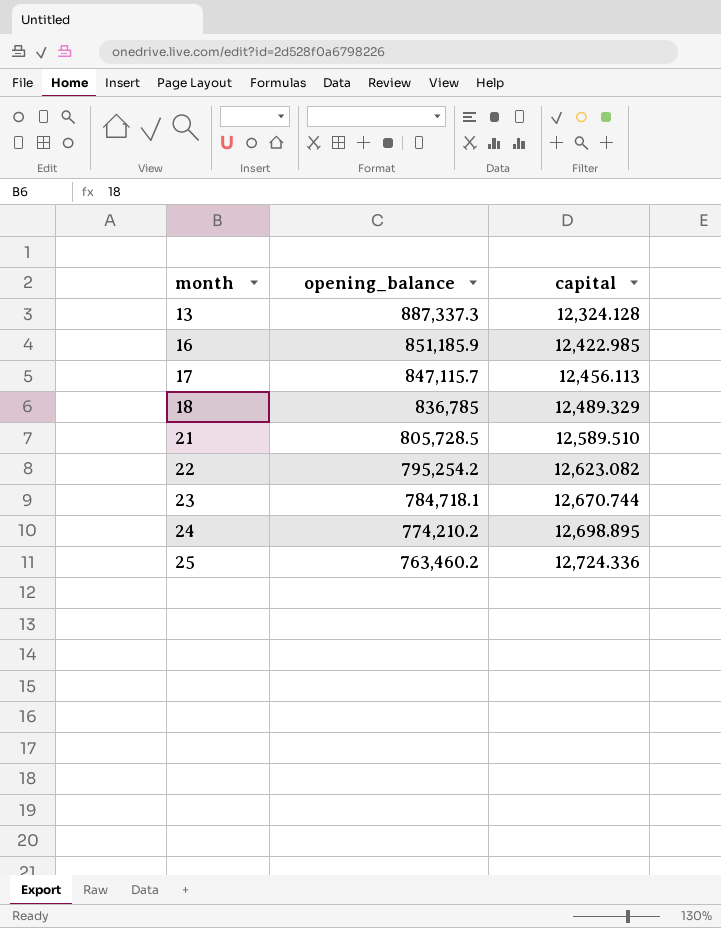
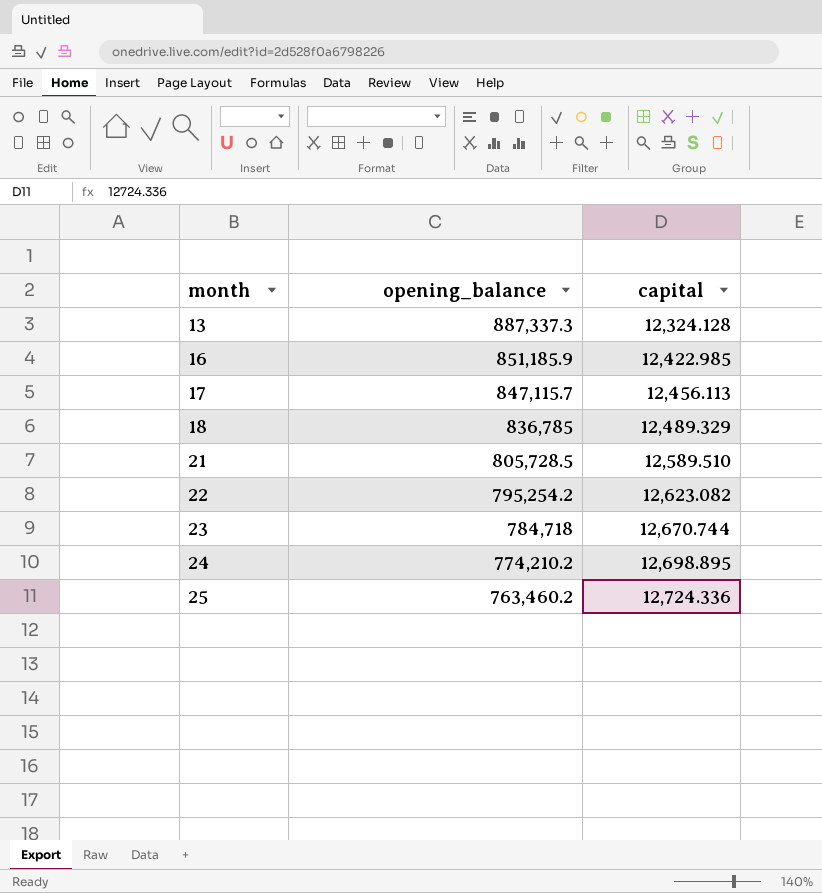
23 | opening_balance: 784,718.1 -> 784,718

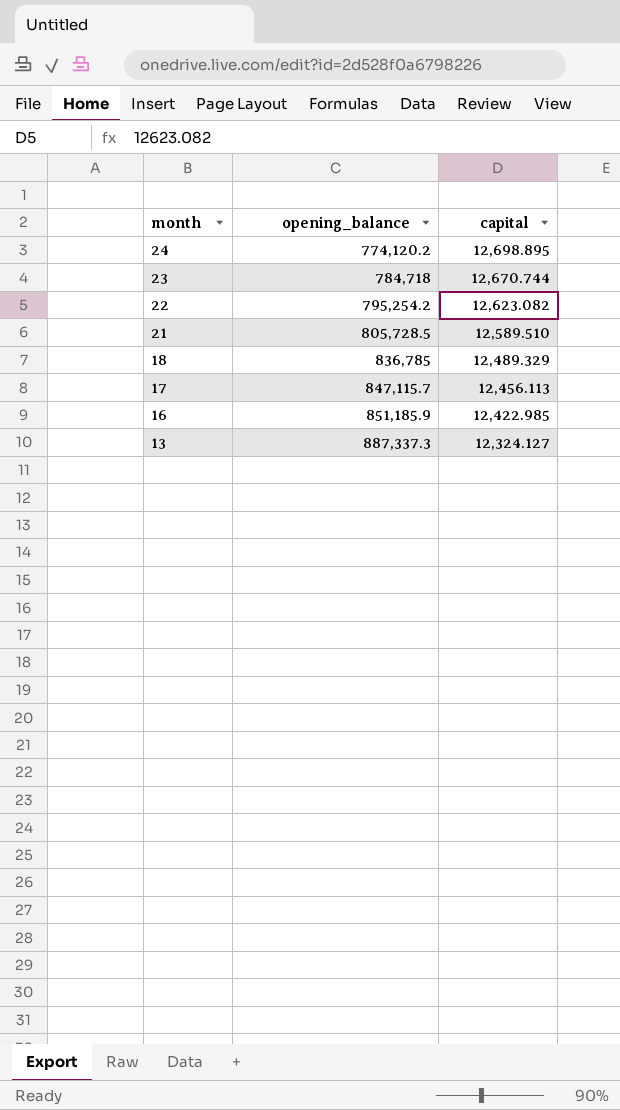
row order: month ascending -> month descending
row 25: 763,460.2 | 12,724.336 -> none
24 | opening_balance: 774,210.2 -> 774,120.2
13 | capital: 12,324.128 -> 12,324.127

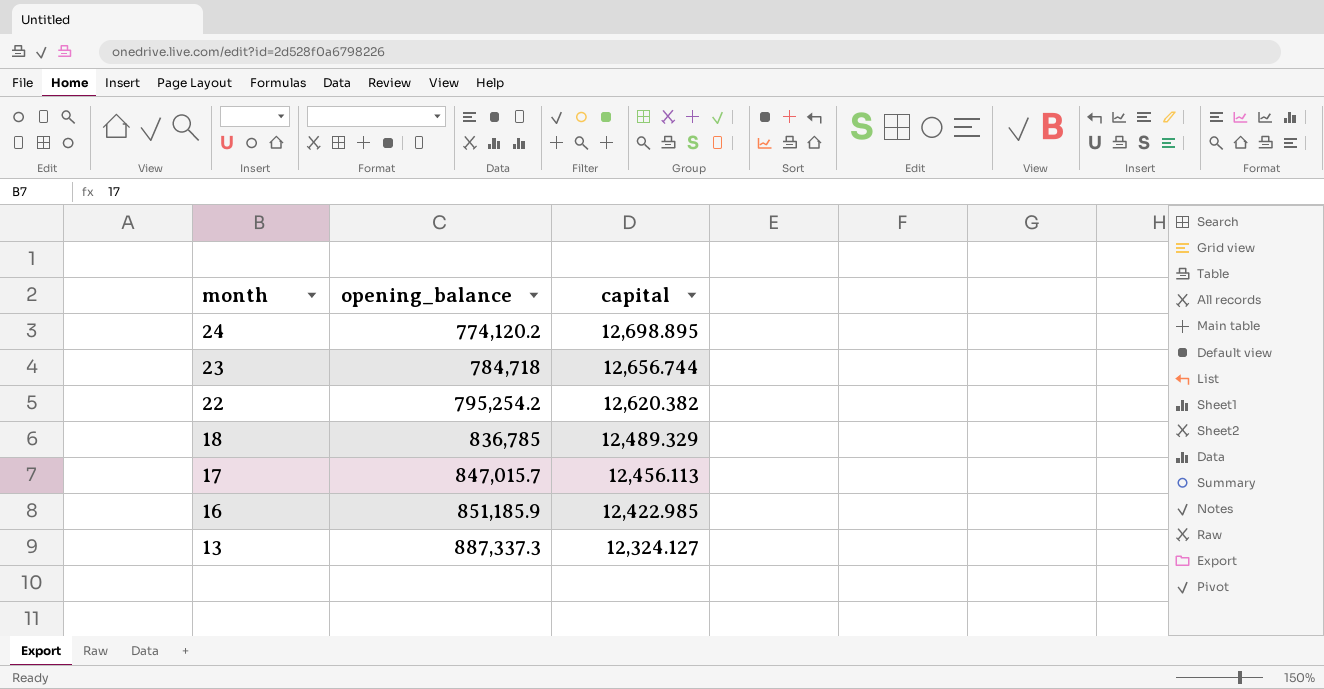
row 21: 805,728.5 | 12,589.510 -> none
23 | capital: 12,670.744 -> 12,656.744
22 | capital: 12,623.082 -> 12,620.382
17 | opening_balance: 847,115.7 -> 847,015.7

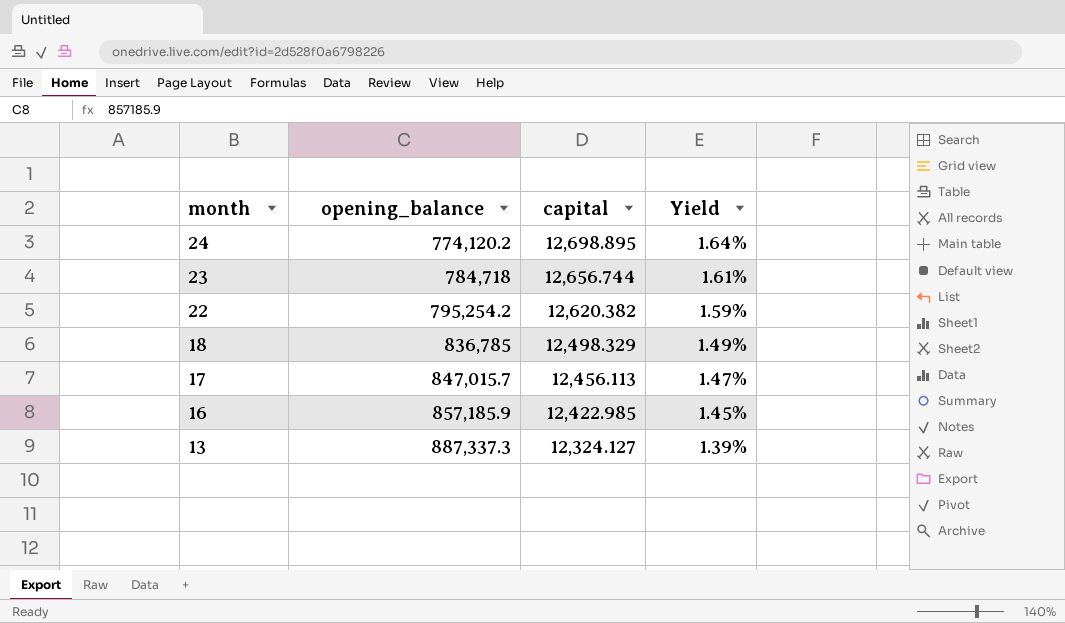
column Yield | formula: none -> [capital] / [opening_balance]
18 | capital: 12,489.329 -> 12,498.329
16 | opening_balance: 851,185.9 -> 857,185.9

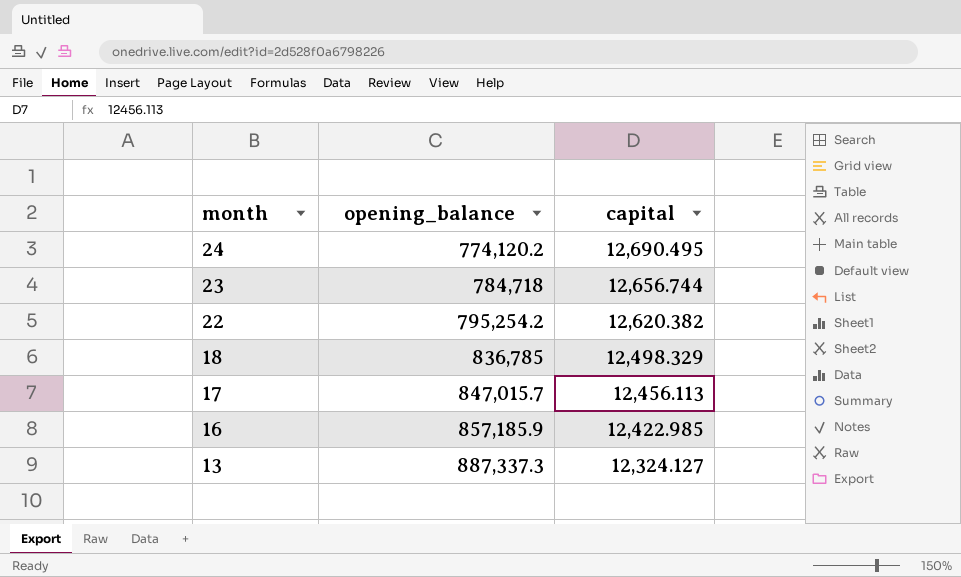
column Yield | formula: [capital] / [opening_balance] -> none
24 | capital: 12,698.895 -> 12,690.495

